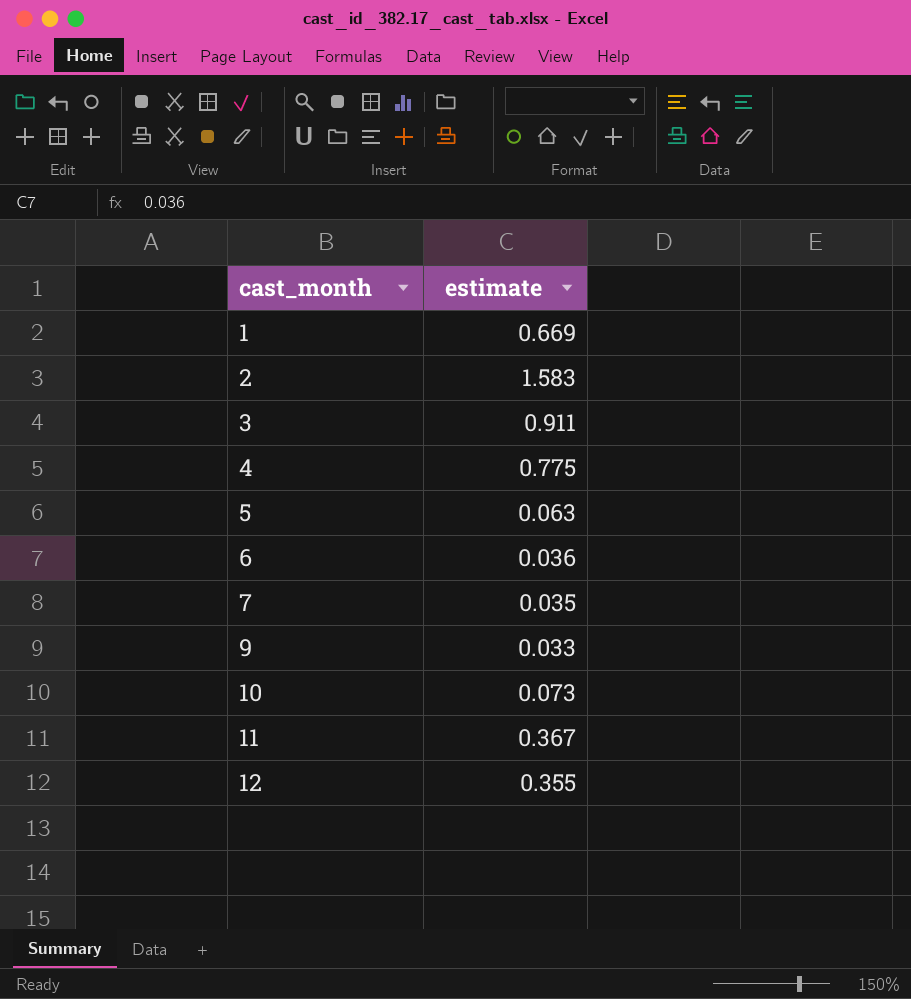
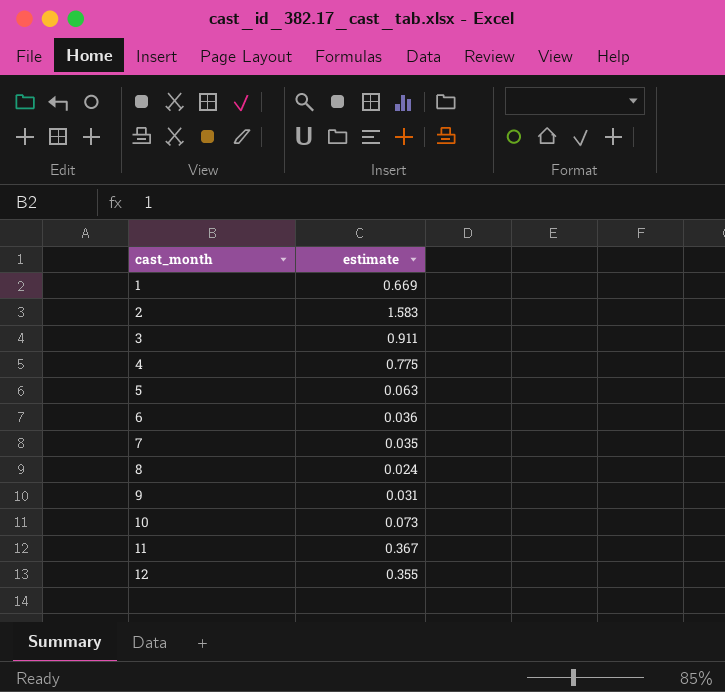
row 8: none -> 0.024
9 | estimate: 0.033 -> 0.031

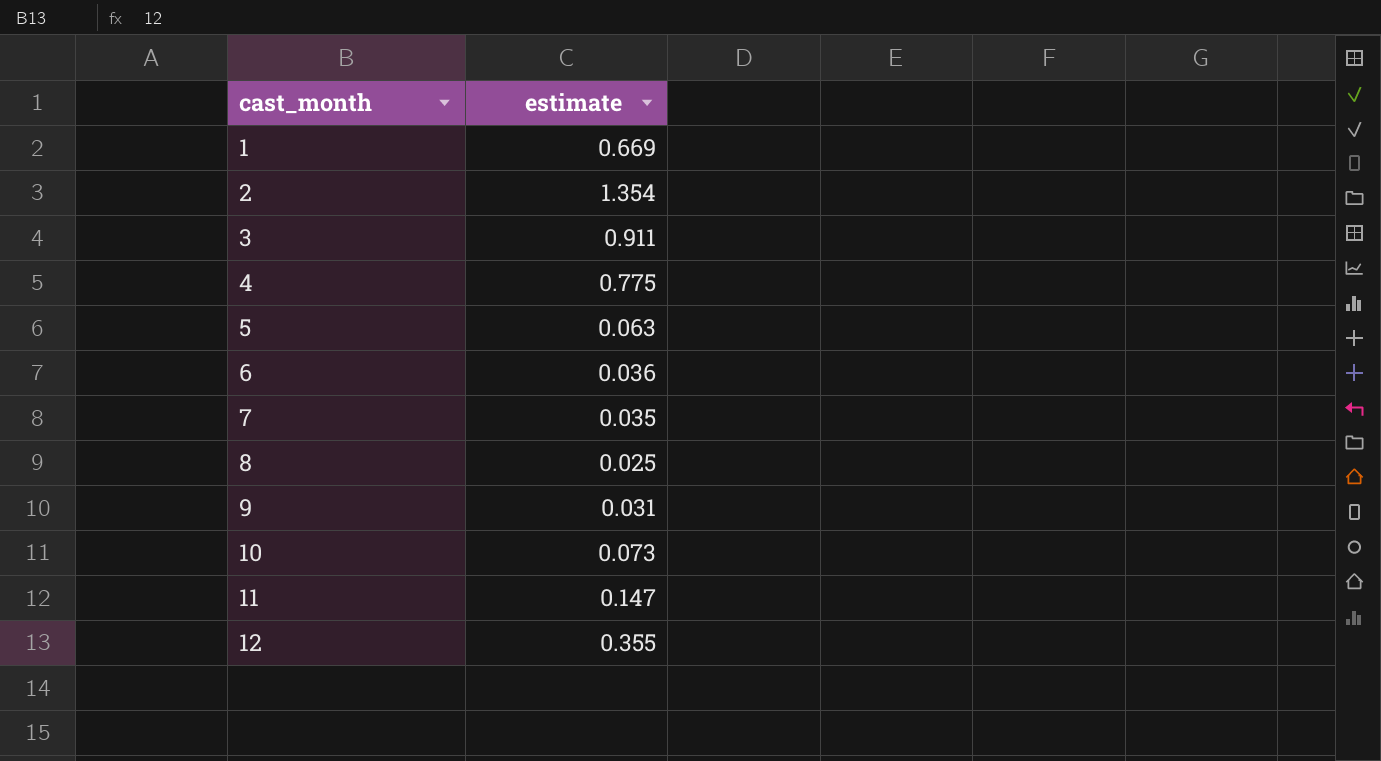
2 | estimate: 1.583 -> 1.354
8 | estimate: 0.024 -> 0.025
11 | estimate: 0.367 -> 0.147

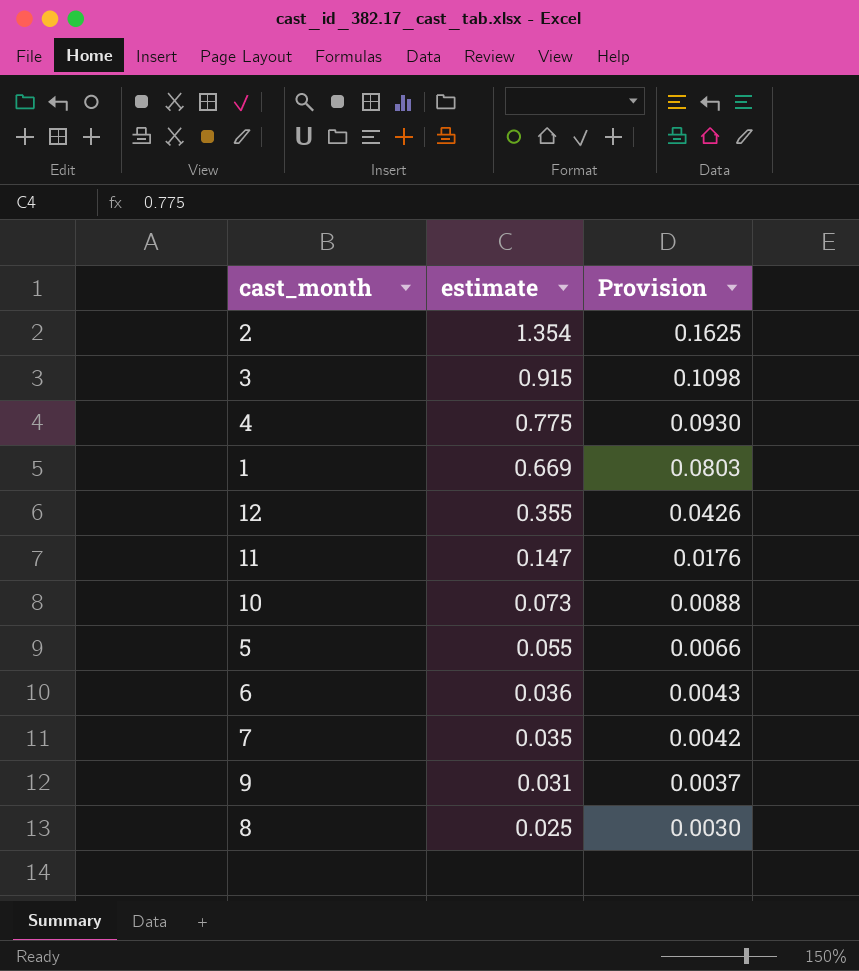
row order: cast_month ascending -> estimate descending
column Provision | formula: none -> [estimate] * 0.12
3 | estimate: 0.911 -> 0.915
5 | estimate: 0.063 -> 0.055

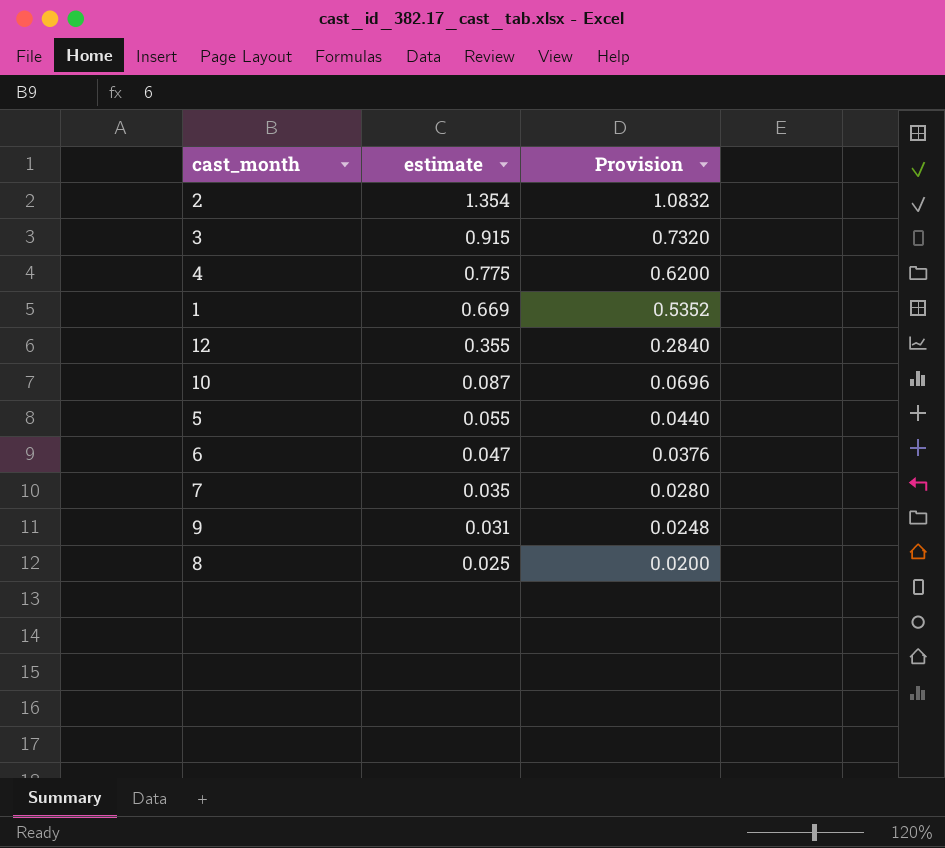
column Provision | formula: [estimate] * 0.12 -> [estimate] * 0.8
row 11: 0.147 | 0.0176 -> none
10 | estimate: 0.073 -> 0.087
6 | estimate: 0.036 -> 0.047

